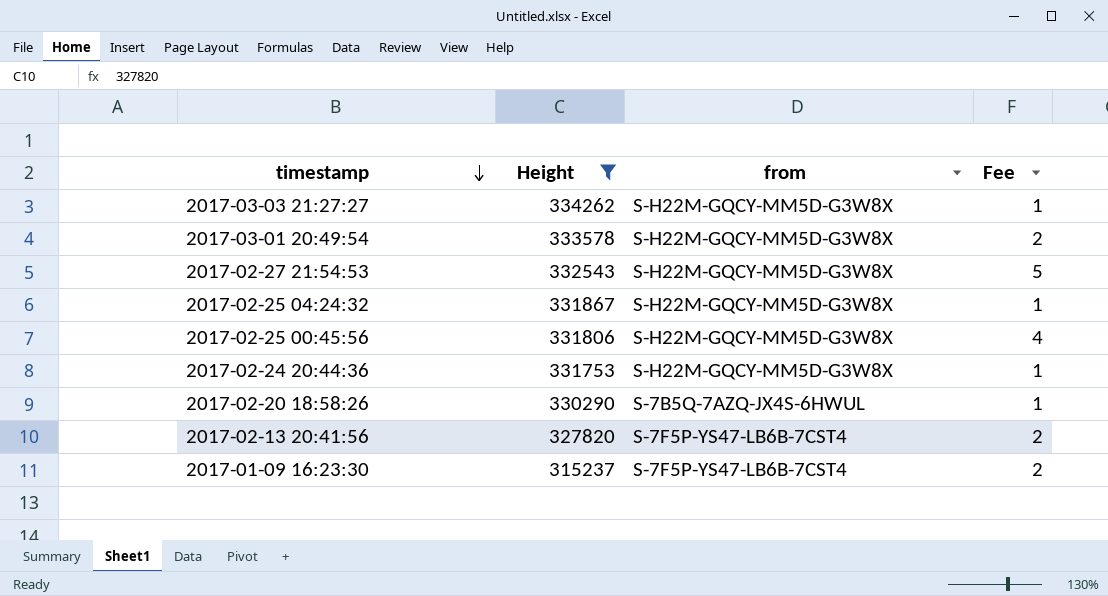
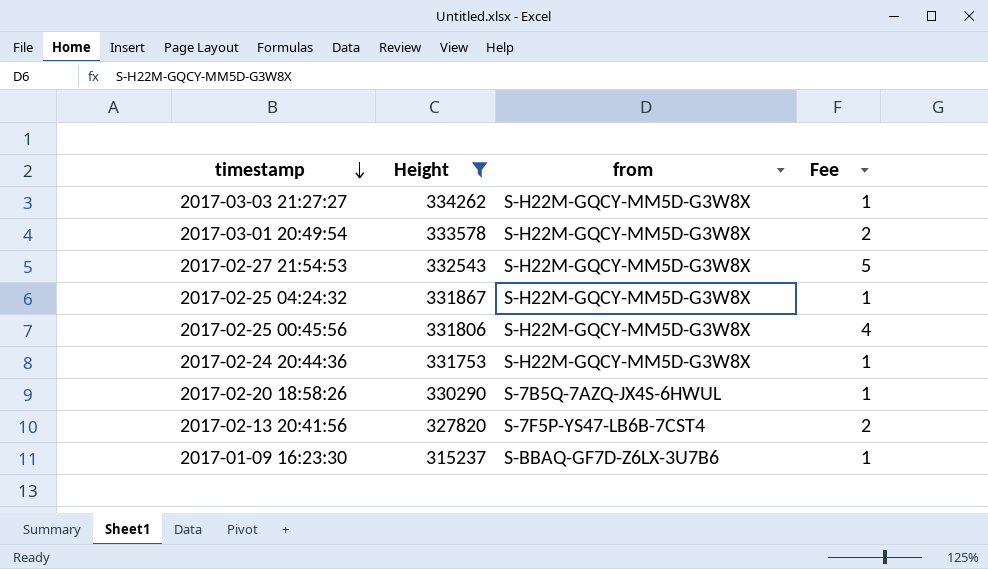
2017-01-09 16:23:30 | from: S-7F5P-YS47-LB6B-7CST4 -> S-BBAQ-GF7D-Z6LX-3U7B6
2017-01-09 16:23:30 | Fee: 2 -> 1

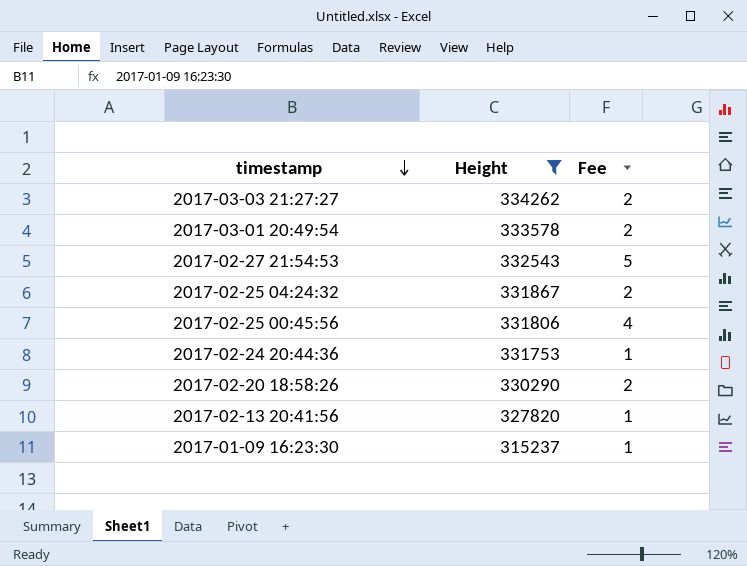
column from | position: 3 -> none
2017-03-03 21:27:27 | Fee: 1 -> 2
2017-02-25 04:24:32 | Fee: 1 -> 2
2017-02-20 18:58:26 | Fee: 1 -> 2
2017-02-13 20:41:56 | Fee: 2 -> 1

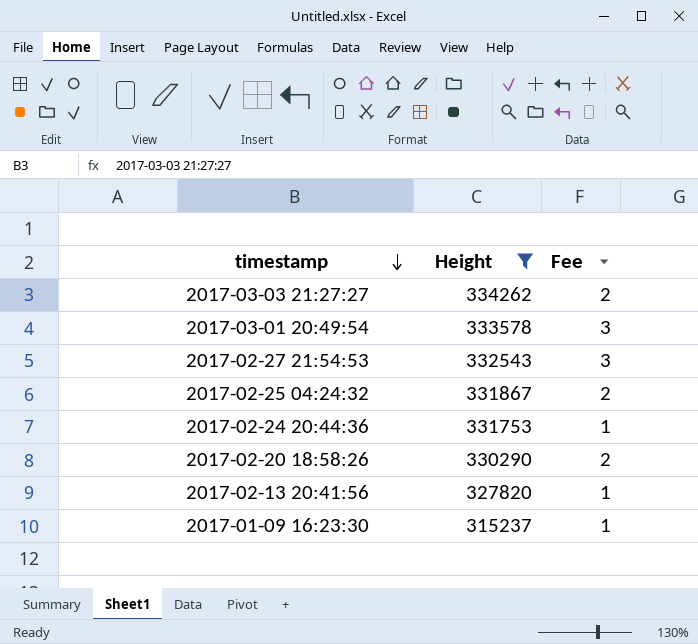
row 2017-02-25 00:45:56: 331806 | 4 -> none
2017-03-01 20:49:54 | Fee: 2 -> 3
2017-02-27 21:54:53 | Fee: 5 -> 3

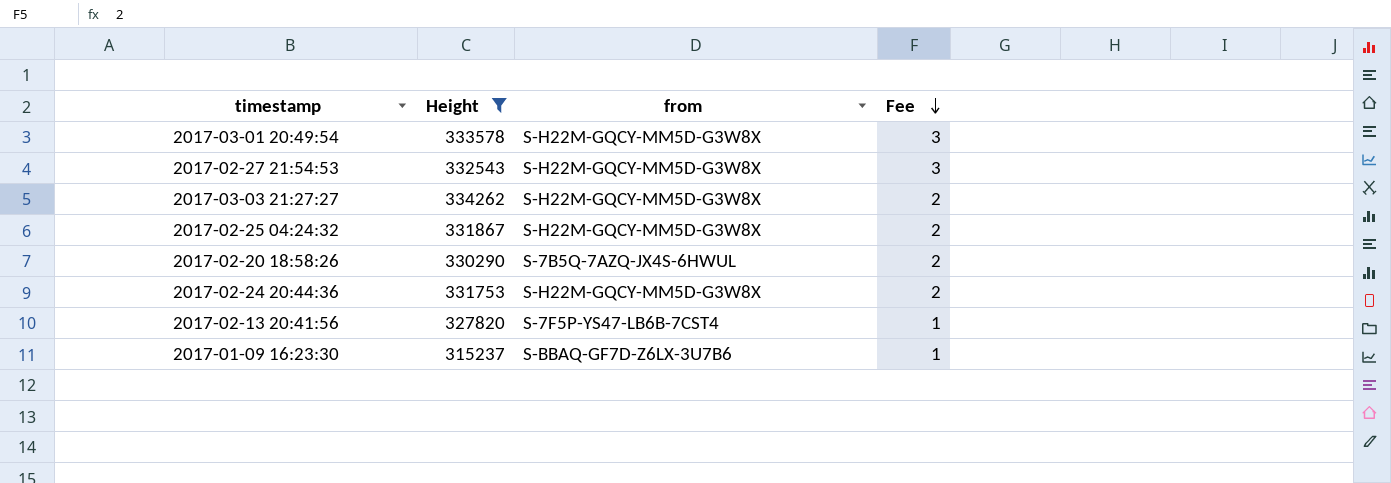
row order: timestamp descending -> Fee descending
column from | position: none -> 3
2017-02-24 20:44:36 | Fee: 1 -> 2

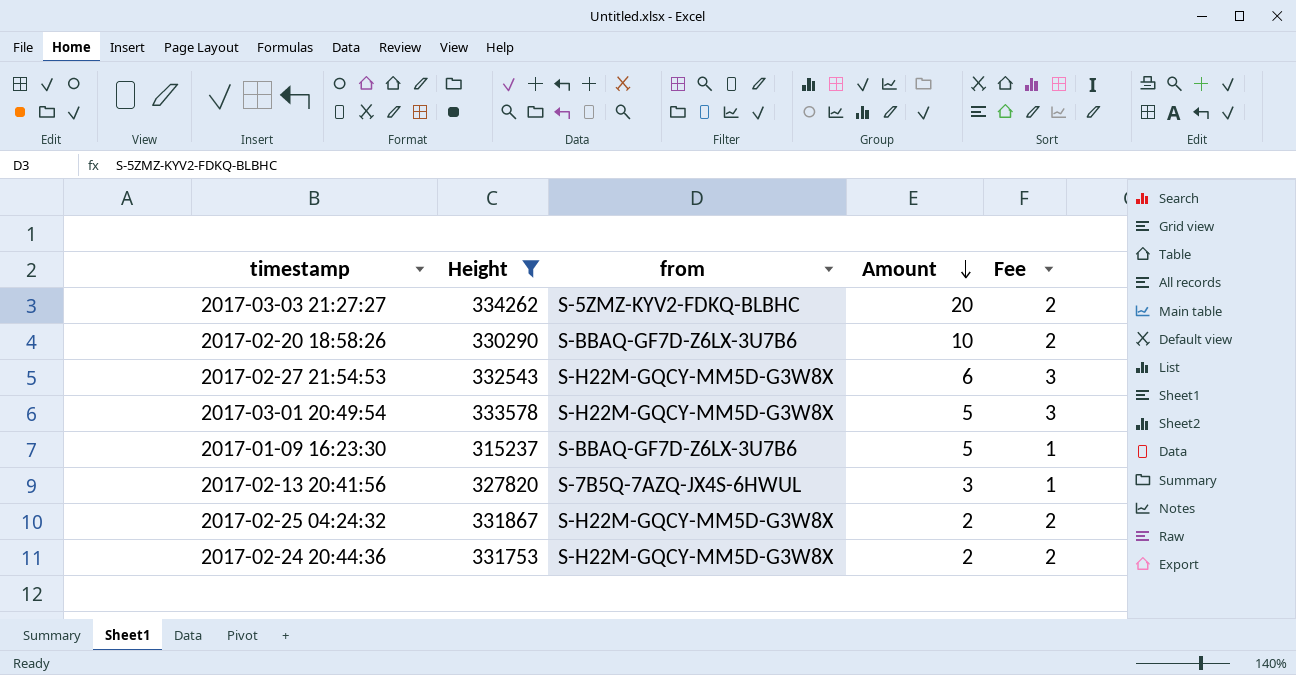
row order: Fee descending -> Amount descending
column Amount | position: none -> 4
2017-03-03 21:27:27 | from: S-H22M-GQCY-MM5D-G3W8X -> S-5ZMZ-KYV2-FDKQ-BLBHC
2017-02-20 18:58:26 | from: S-7B5Q-7AZQ-JX4S-6HWUL -> S-BBAQ-GF7D-Z6LX-3U7B6
2017-02-13 20:41:56 | from: S-7F5P-YS47-LB6B-7CST4 -> S-7B5Q-7AZQ-JX4S-6HWUL

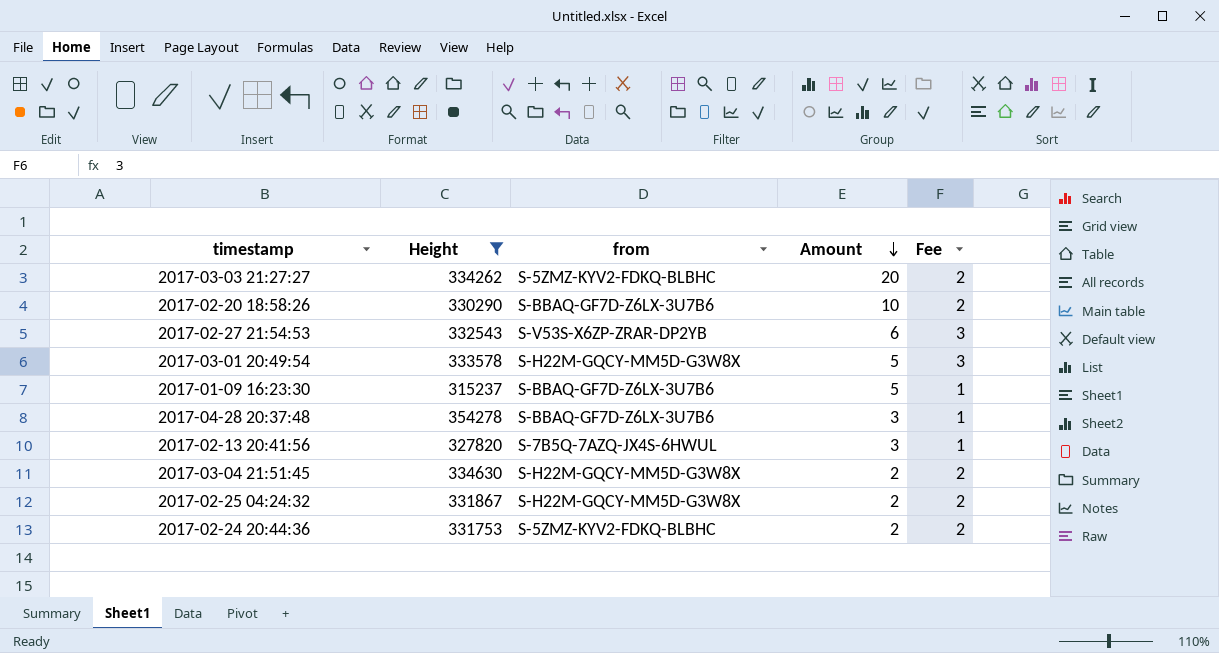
2017-02-27 21:54:53 | from: S-H22M-GQCY-MM5D-G3W8X -> S-V53S-X6ZP-ZRAR-DP2YB
row 2017-04-28 20:37:48: none -> 354278 | S-BBAQ-GF7D-Z6LX-3U7B6 | 3 | 1
row 2017-03-04 21:51:45: none -> 334630 | S-H22M-GQCY-MM5D-G3W8X | 2 | 2
2017-02-24 20:44:36 | from: S-H22M-GQCY-MM5D-G3W8X -> S-5ZMZ-KYV2-FDKQ-BLBHC

